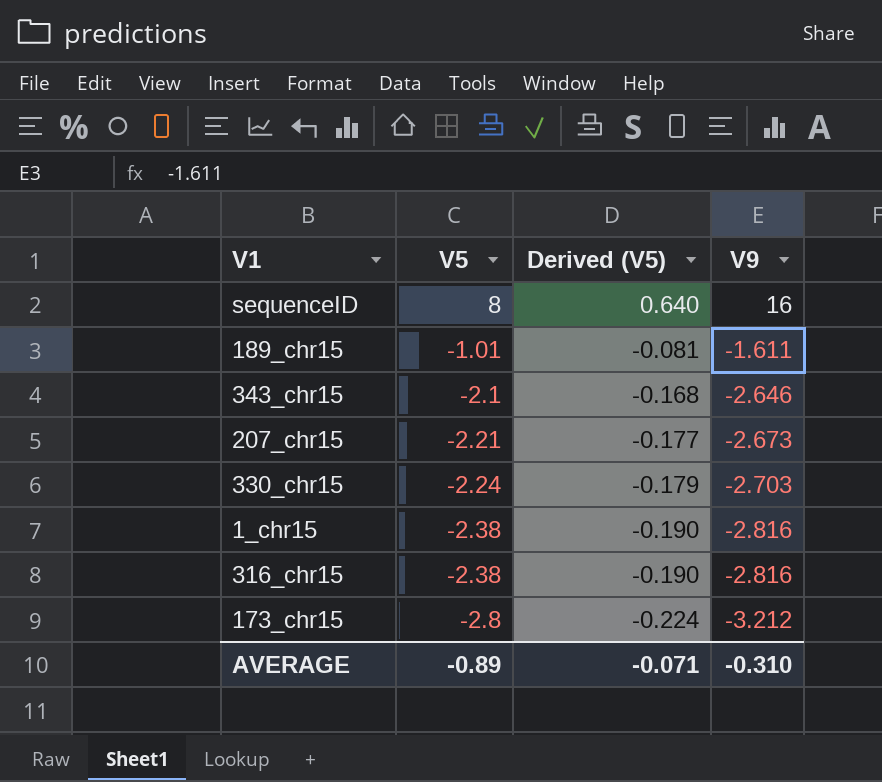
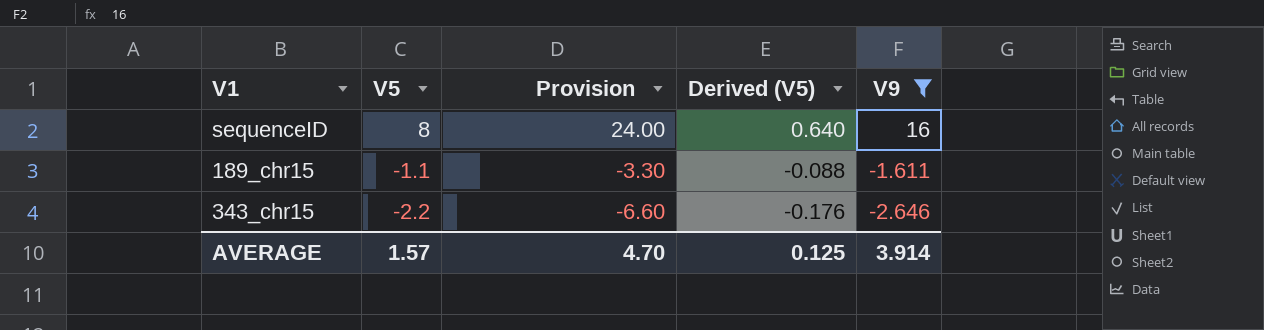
filter: none -> V9 >= -2.646
column Provision | formula: none -> [V5] * 3
189_chr15 | V5: -1.01 -> -1.1
189_chr15 | Derived (V5): -0.081 -> -0.088
343_chr15 | V5: -2.1 -> -2.2
343_chr15 | Derived (V5): -0.168 -> -0.176
AVERAGE | V5: -0.89 -> 1.57
AVERAGE | Derived (V5): -0.071 -> 0.125
AVERAGE | V9: -0.310 -> 3.914

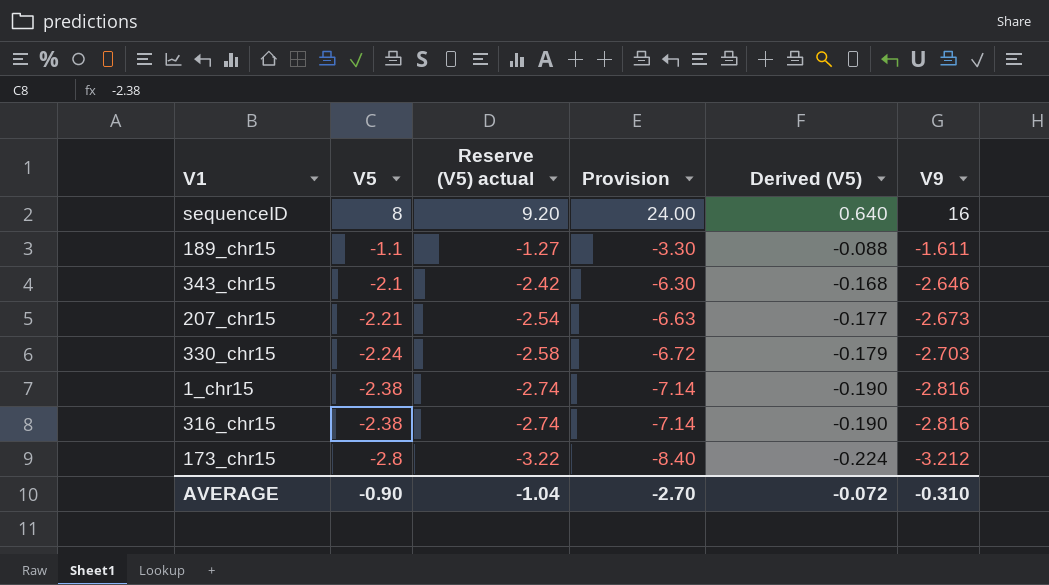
filter: V9 >= -2.646 -> none
column Reserve (V5) actual | formula: none -> [V5] * 1.15
343_chr15 | V5: -2.2 -> -2.1
343_chr15 | Provision: -6.60 -> -6.30
343_chr15 | Derived (V5): -0.176 -> -0.168
AVERAGE | V5: 1.57 -> -0.90
AVERAGE | Provision: 4.70 -> -2.70
AVERAGE | Derived (V5): 0.125 -> -0.072
AVERAGE | V9: 3.914 -> -0.310

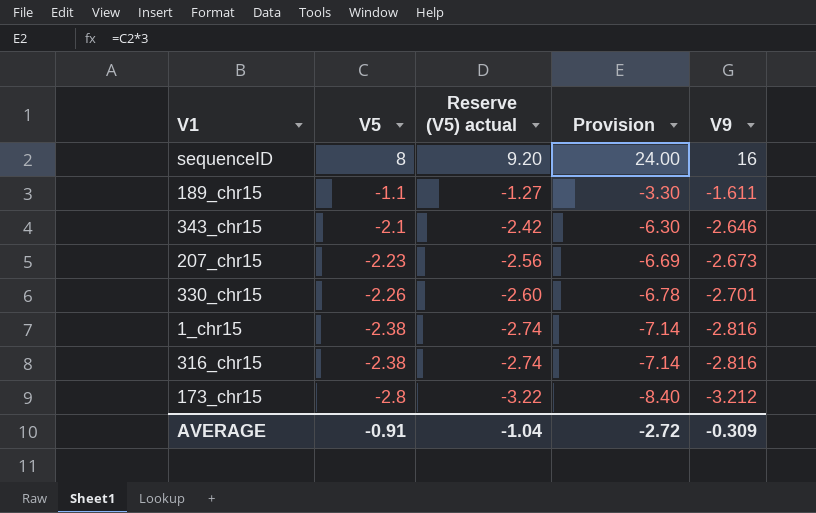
column Derived (V5) | formula: [V5] * 0.08 -> none
207_chr15 | V5: -2.21 -> -2.23
207_chr15 | Reserve (V5) actual: -2.54 -> -2.56
207_chr15 | Provision: -6.63 -> -6.69
330_chr15 | V5: -2.24 -> -2.26
330_chr15 | Reserve (V5) actual: -2.58 -> -2.60
330_chr15 | Provision: -6.72 -> -6.78
330_chr15 | V9: -2.703 -> -2.701
AVERAGE | V5: -0.90 -> -0.91
AVERAGE | Provision: -2.70 -> -2.72
AVERAGE | V9: -0.310 -> -0.309

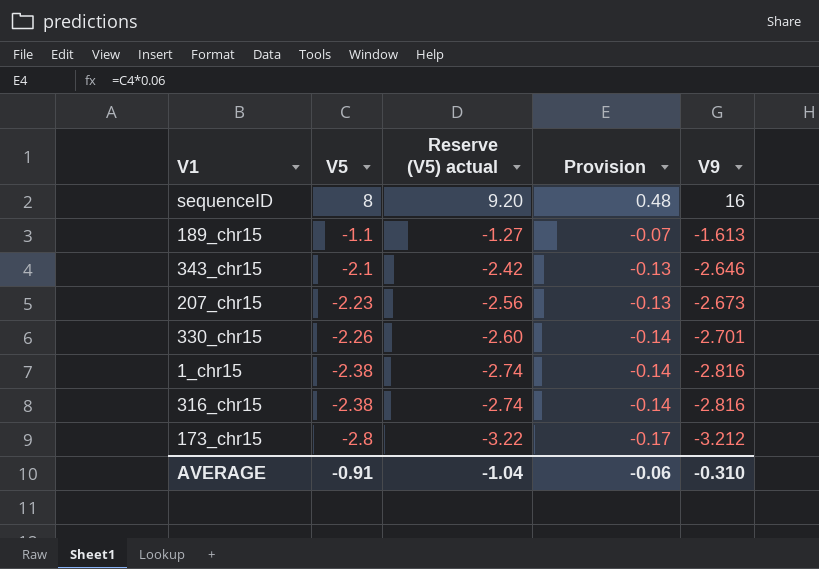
column Provision | formula: [V5] * 3 -> [V5] * 0.06
189_chr15 | V9: -1.611 -> -1.613
AVERAGE | Provision: -2.72 -> -0.06
AVERAGE | V9: -0.309 -> -0.310

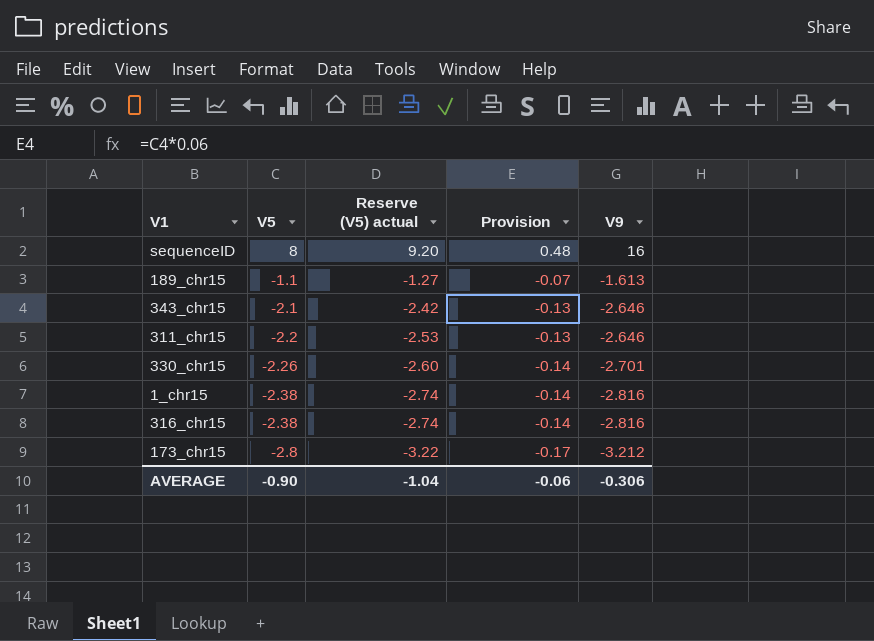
row 207_chr15: -2.23 | -2.56 | -0.13 | -2.673 -> none
row 311_chr15: none -> -2.2 | -2.53 | -0.13 | -2.646
AVERAGE | V5: -0.91 -> -0.90
AVERAGE | V9: -0.310 -> -0.306

